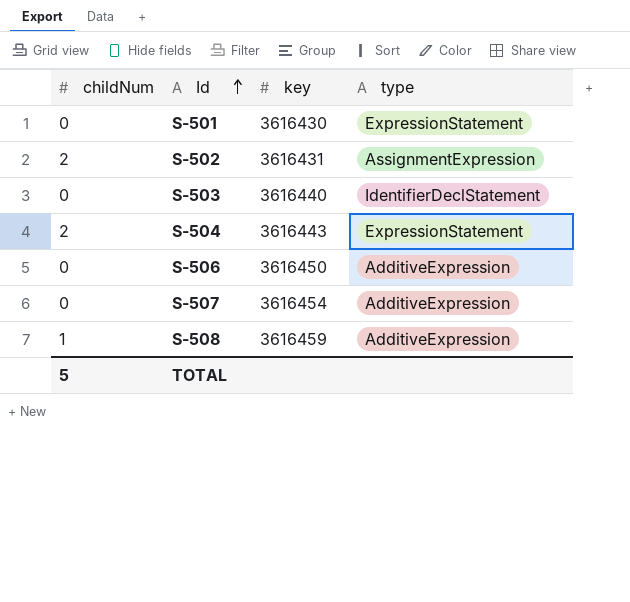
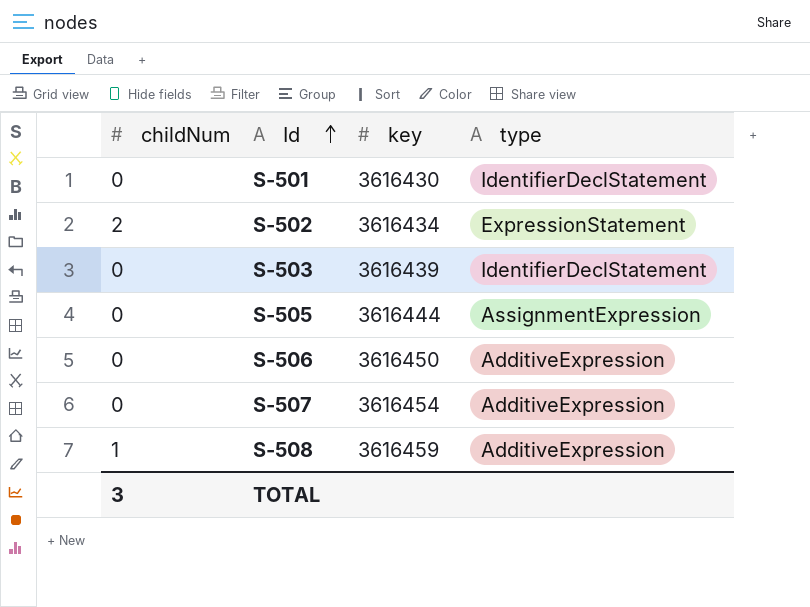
row S-504: 2 | 3616443 | ExpressionStatement -> none
S-501 | type: ExpressionStatement -> IdentifierDeclStatement
S-502 | key: 3616431 -> 3616434
S-502 | type: AssignmentExpression -> ExpressionStatement
S-503 | key: 3616440 -> 3616439
row S-505: none -> 0 | 3616444 | AssignmentExpression
TOTAL | childNum: 5 -> 3

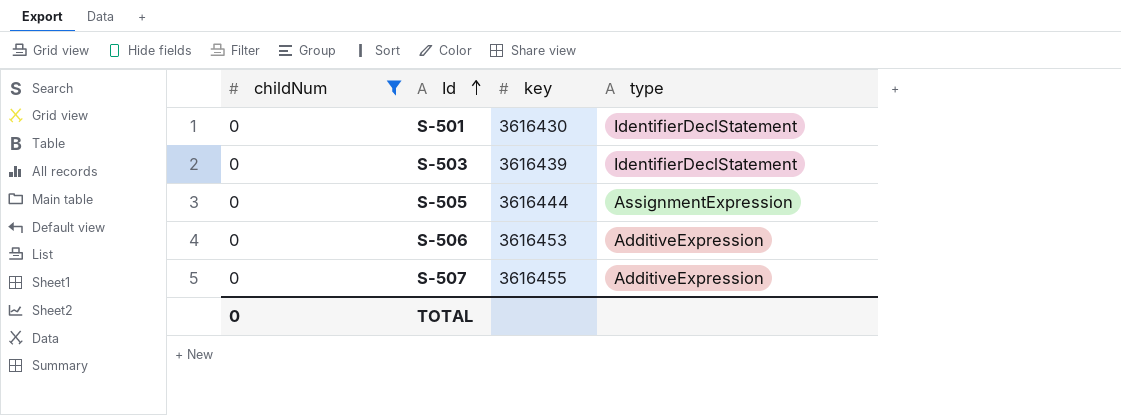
filter: none -> childNum = 0
S-506 | key: 3616450 -> 3616453
S-507 | key: 3616454 -> 3616455
TOTAL | childNum: 3 -> 0

